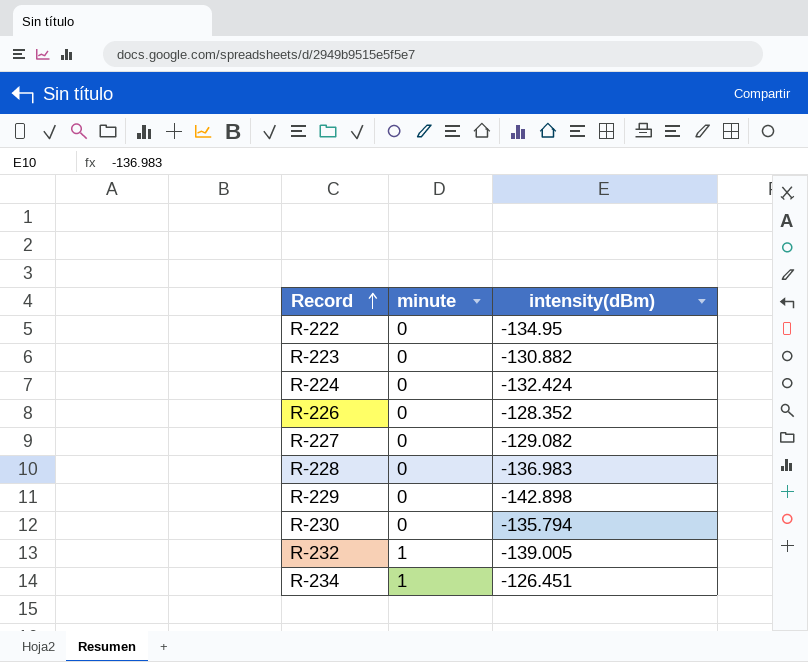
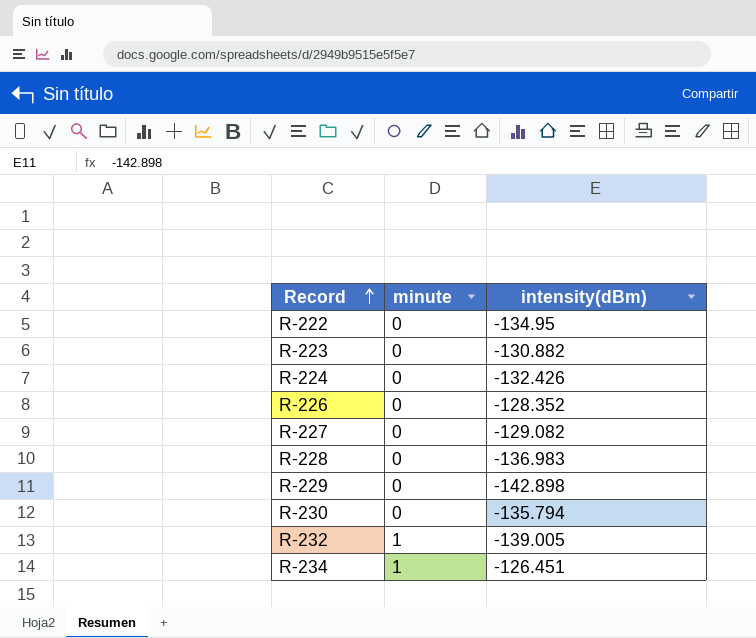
R-224 | intensity(dBm): -132.424 -> -132.426

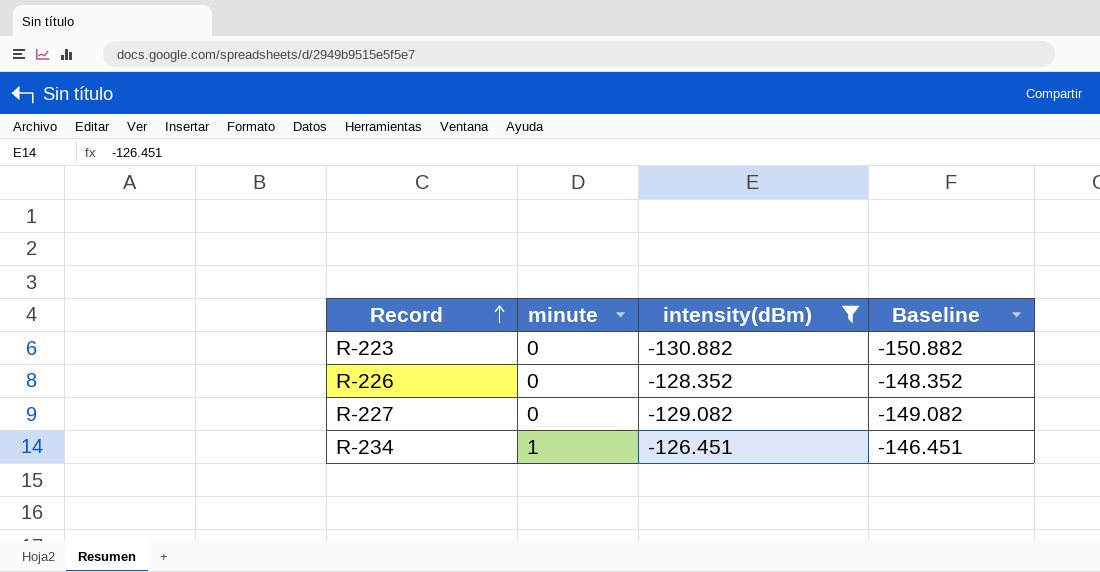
filter: none -> intensity(dBm) >= -130.882
column Baseline | formula: none -> [intensity(dBm)] - 20

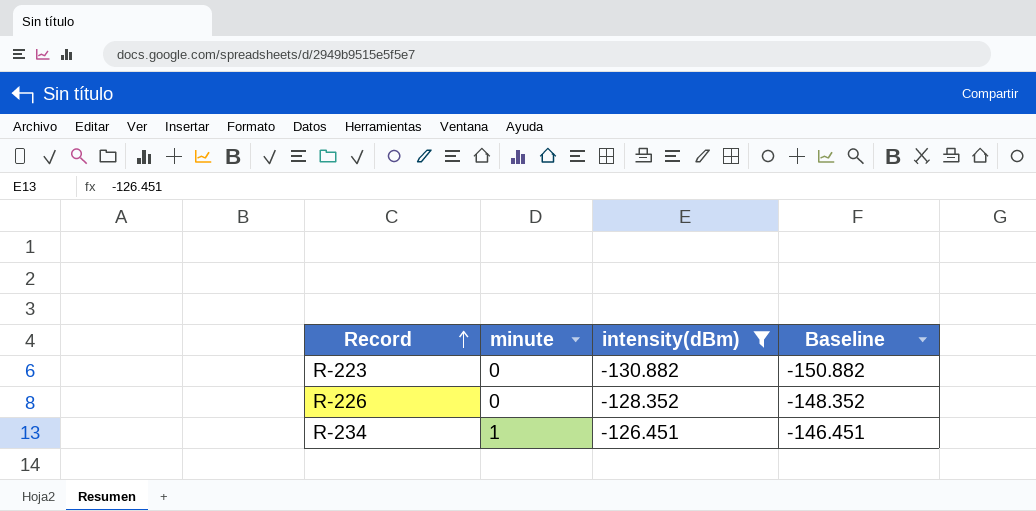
row R-227: 0 | -129.082 | -149.082 -> none

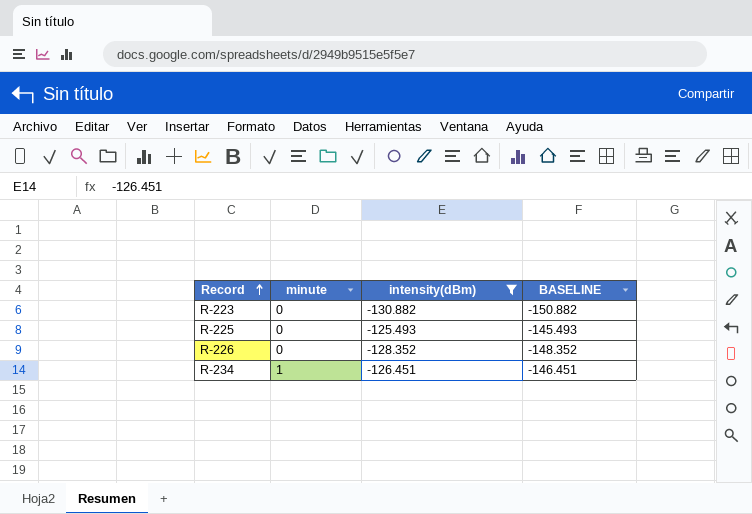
column name: Baseline -> BASELINE
row R-225: none -> 0 | -125.493 | -145.493

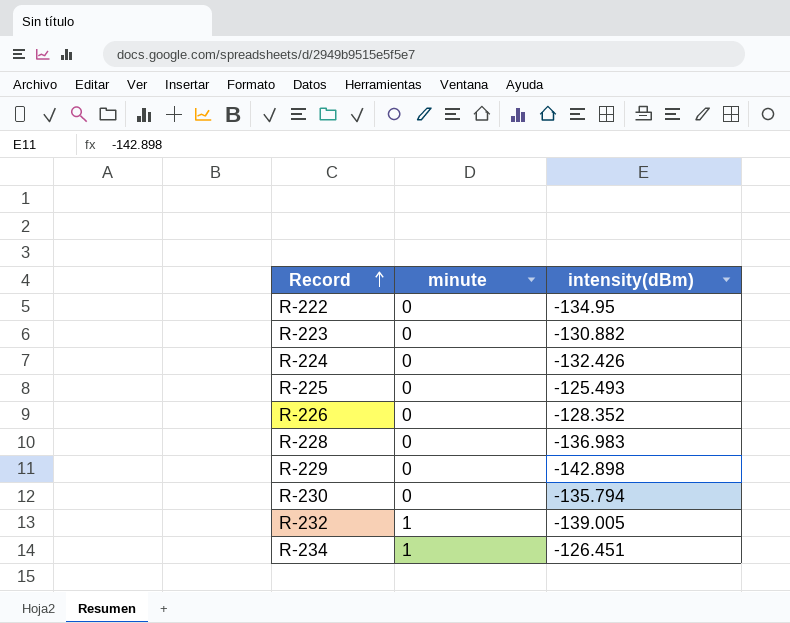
filter: intensity(dBm) >= -130.882 -> none
column BASELINE | formula: [intensity(dBm)] - 20 -> none

